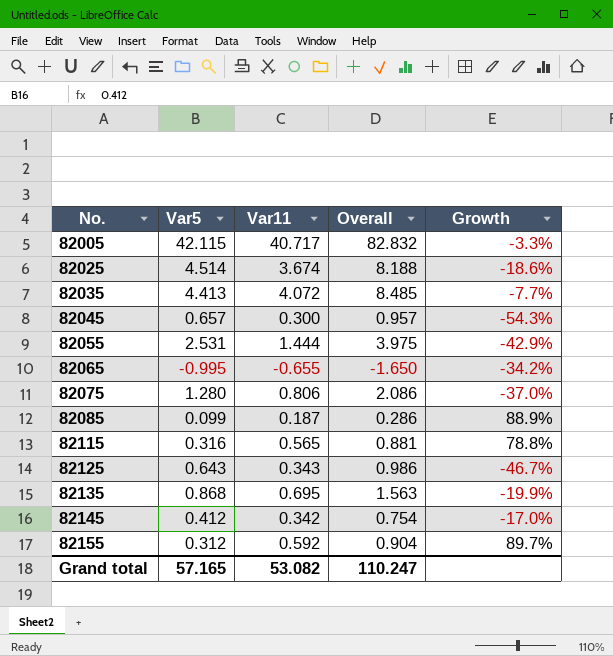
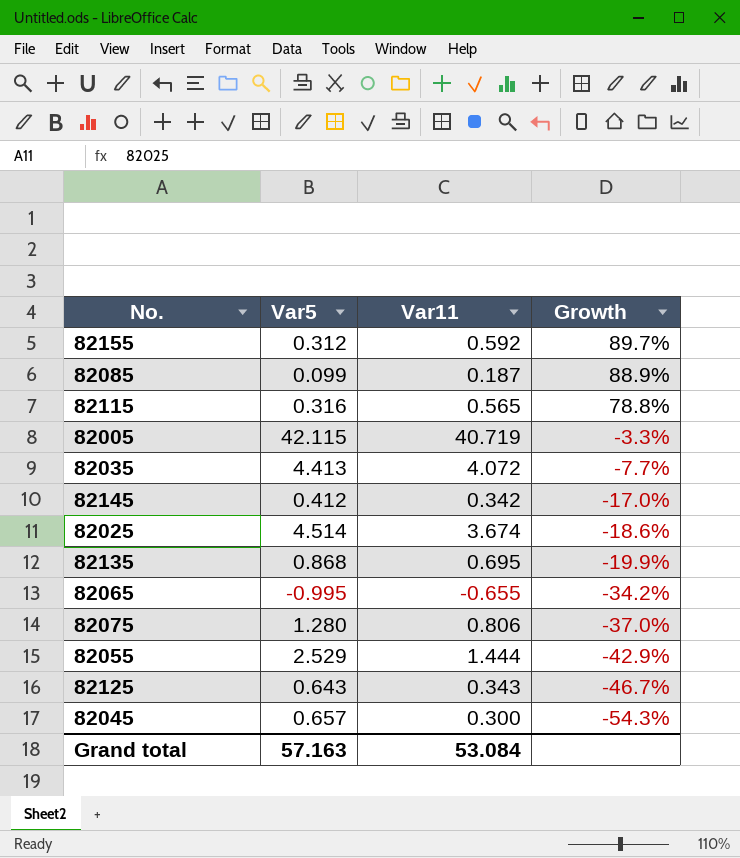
row order: No. ascending -> Growth descending
column Overall | formula: [Var5] + [Var11] -> none
82005 | Var11: 40.717 -> 40.719
82055 | Var5: 2.531 -> 2.529
Grand total | Var5: 57.165 -> 57.163
Grand total | Var11: 53.082 -> 53.084

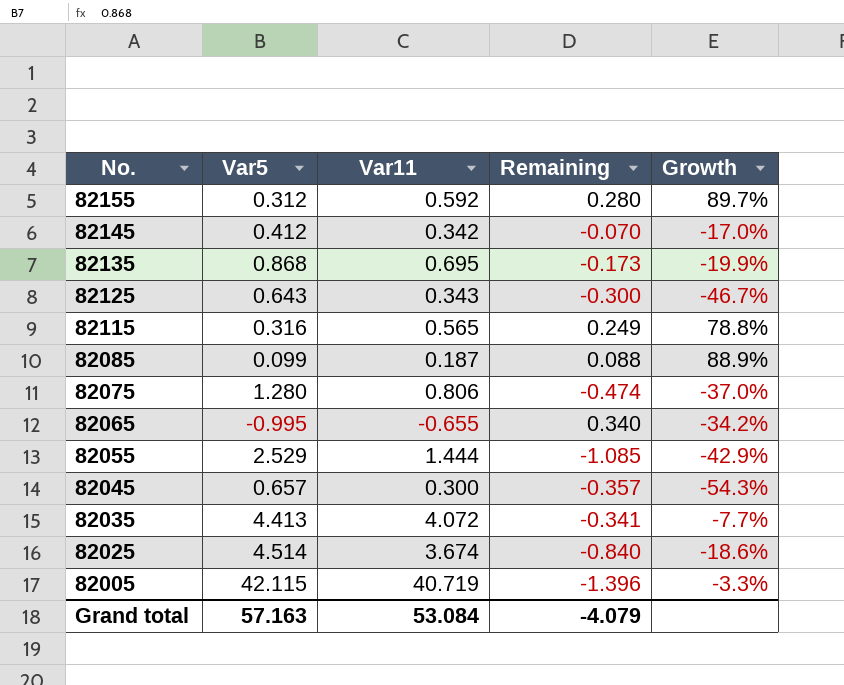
row order: Growth descending -> No. descending
column Remaining | formula: none -> [Var11] - [Var5]

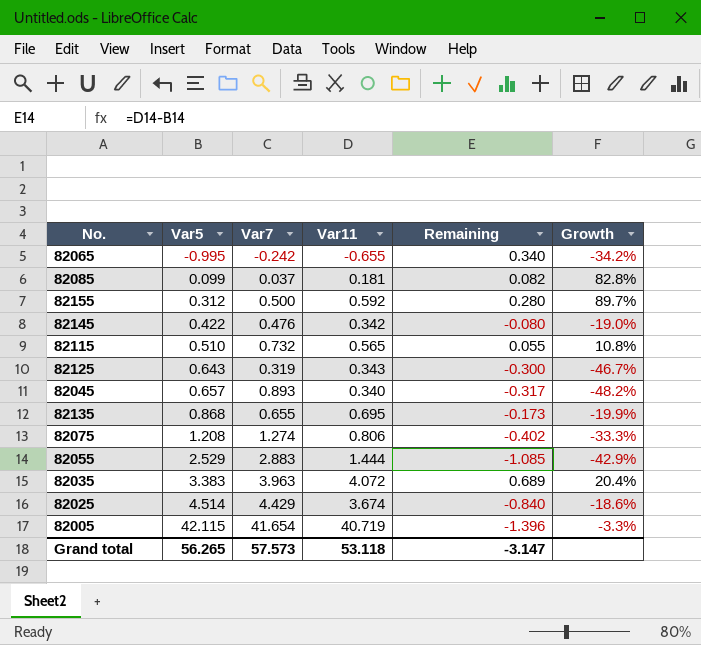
row order: No. descending -> Var5 ascending
column Var7 | position: none -> 3
82085 | Var11: 0.187 -> 0.181
82085 | Remaining: 0.088 -> 0.082
82085 | Growth: 88.9% -> 82.8%
82145 | Var5: 0.412 -> 0.422
82145 | Remaining: -0.070 -> -0.080
82145 | Growth: -17.0% -> -19.0%
82115 | Var5: 0.316 -> 0.510
82115 | Remaining: 0.249 -> 0.055
82115 | Growth: 78.8% -> 10.8%
82045 | Var11: 0.300 -> 0.340
82045 | Remaining: -0.357 -> -0.317
82045 | Growth: -54.3% -> -48.2%
82075 | Var5: 1.280 -> 1.208
82075 | Remaining: -0.474 -> -0.402
82075 | Growth: -37.0% -> -33.3%
82035 | Var5: 4.413 -> 3.383
82035 | Remaining: -0.341 -> 0.689
82035 | Growth: -7.7% -> 20.4%
Grand total | Var5: 57.163 -> 56.265
Grand total | Var11: 53.084 -> 53.118
Grand total | Remaining: -4.079 -> -3.147

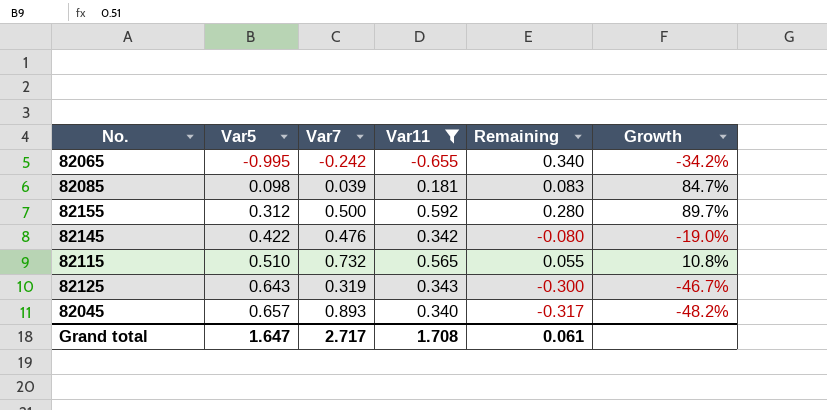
filter: none -> Var11 <= 0.592
82085 | Var5: 0.099 -> 0.098
82085 | Var7: 0.037 -> 0.039
82085 | Remaining: 0.082 -> 0.083
82085 | Growth: 82.8% -> 84.7%
Grand total | Var5: 56.265 -> 1.647
Grand total | Var7: 57.573 -> 2.717
Grand total | Var11: 53.118 -> 1.708
Grand total | Remaining: -3.147 -> 0.061

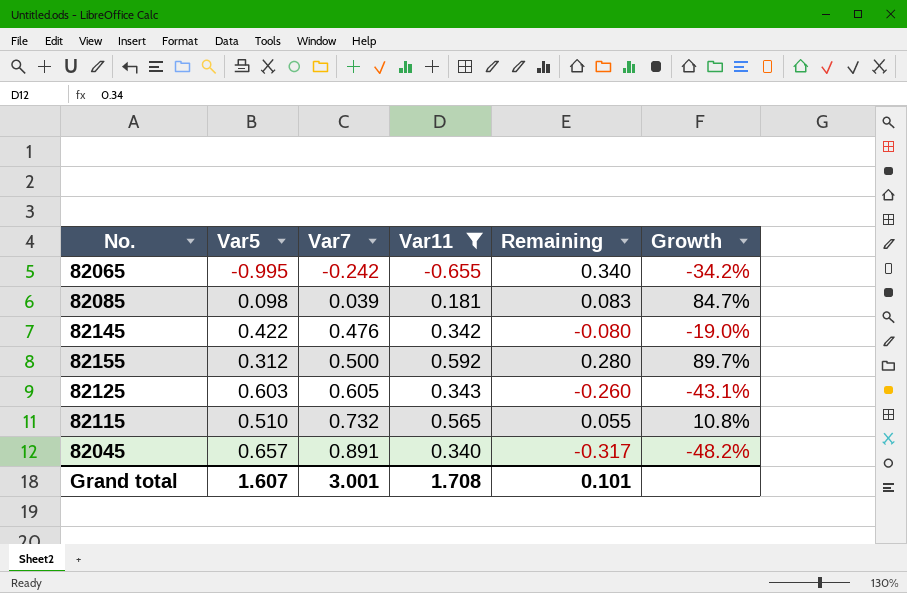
row order: Var5 ascending -> Var7 ascending
82125 | Var5: 0.643 -> 0.603
82125 | Var7: 0.319 -> 0.605
82125 | Remaining: -0.300 -> -0.260
82125 | Growth: -46.7% -> -43.1%
82045 | Var7: 0.893 -> 0.891
Grand total | Var5: 1.647 -> 1.607
Grand total | Var7: 2.717 -> 3.001
Grand total | Remaining: 0.061 -> 0.101

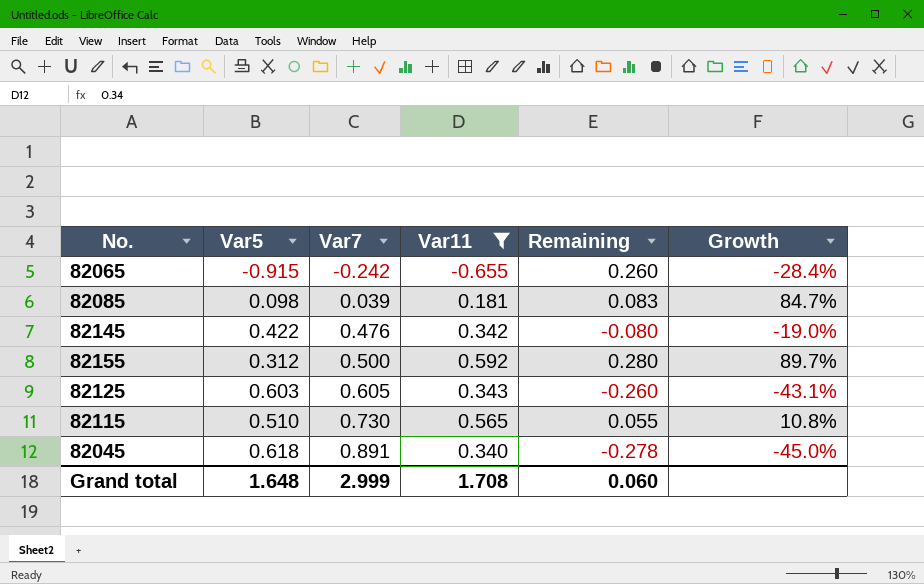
82065 | Var5: -0.995 -> -0.915
82065 | Remaining: 0.340 -> 0.260
82065 | Growth: -34.2% -> -28.4%
82115 | Var7: 0.732 -> 0.730
82045 | Var5: 0.657 -> 0.618
82045 | Remaining: -0.317 -> -0.278
82045 | Growth: -48.2% -> -45.0%
Grand total | Var5: 1.607 -> 1.648
Grand total | Var7: 3.001 -> 2.999
Grand total | Remaining: 0.101 -> 0.060

